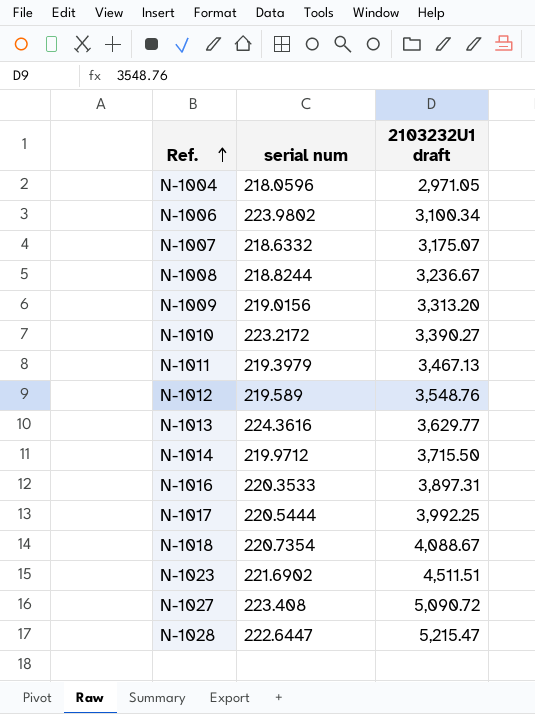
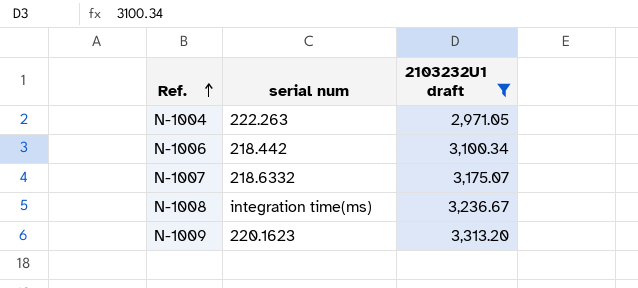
filter: none -> 2103232U1 draft <= 3,313.20
N-1004 | serial num: 218.0596 -> 222.263
N-1006 | serial num: 223.9802 -> 218.442
N-1008 | serial num: 218.8244 -> integration time(ms)
N-1009 | serial num: 219.0156 -> 220.1623

